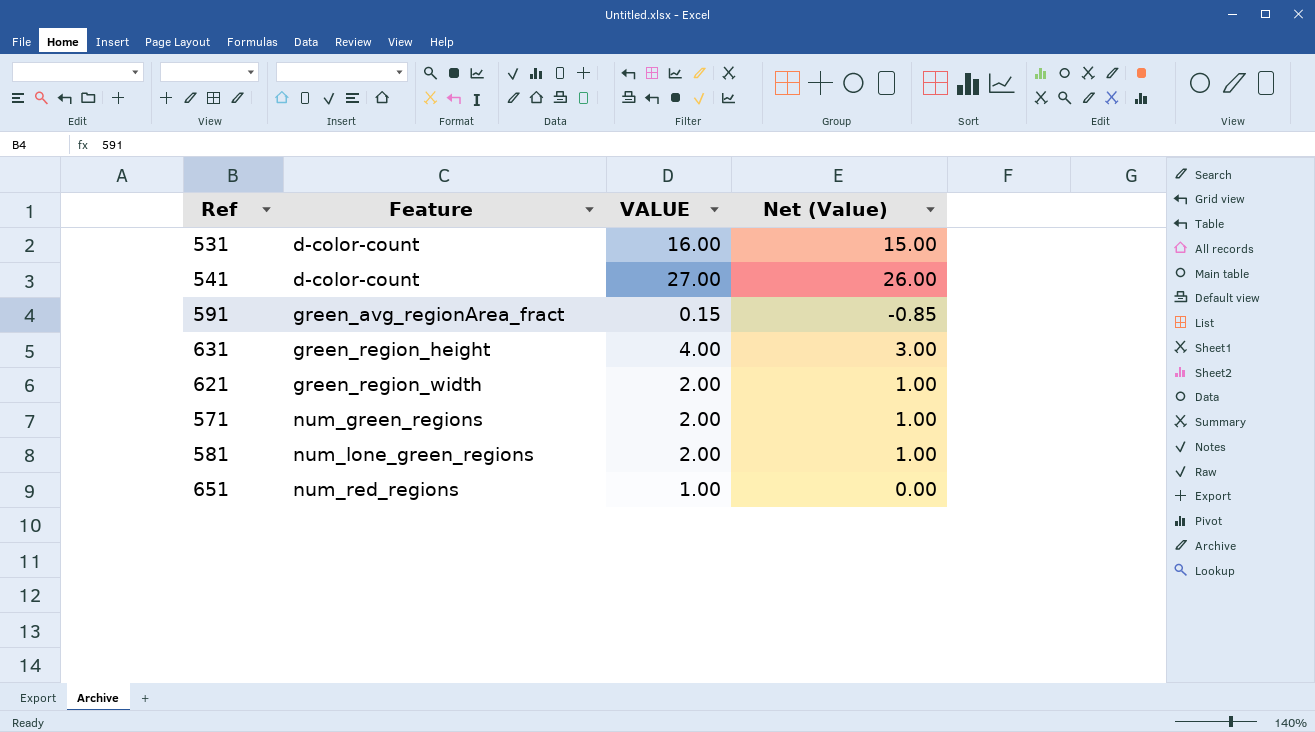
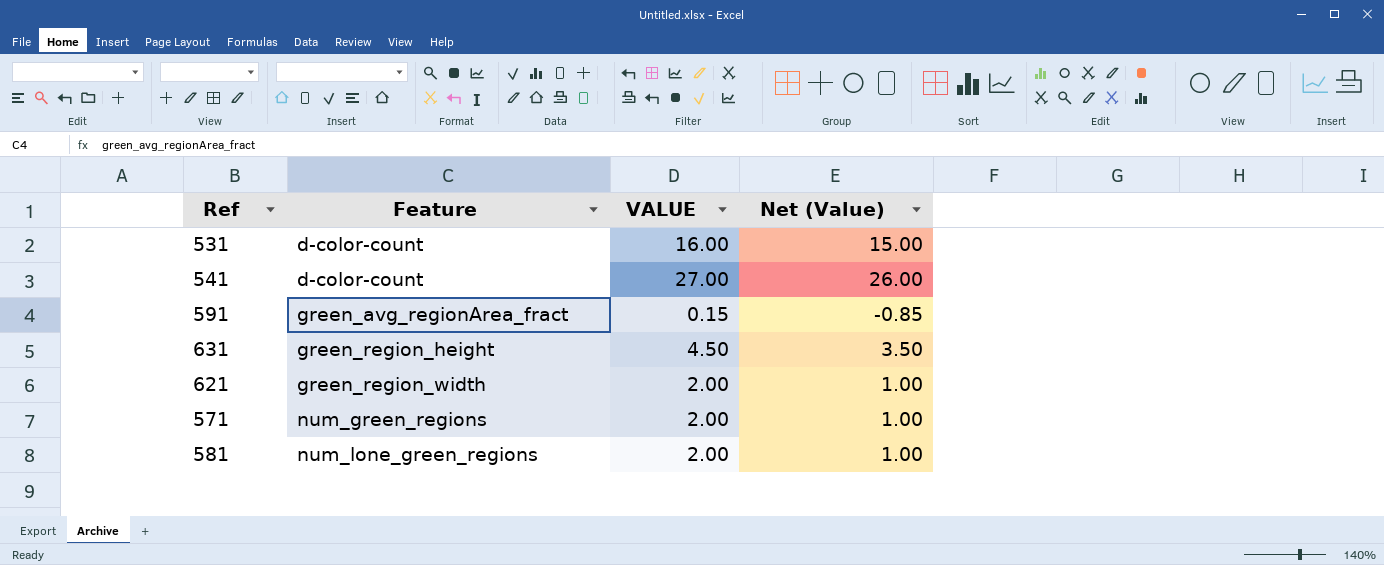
row 651: num_red_regions | 1.00 | 0.00 -> none
631 | VALUE: 4.00 -> 4.50
631 | Net (Value): 3.00 -> 3.50

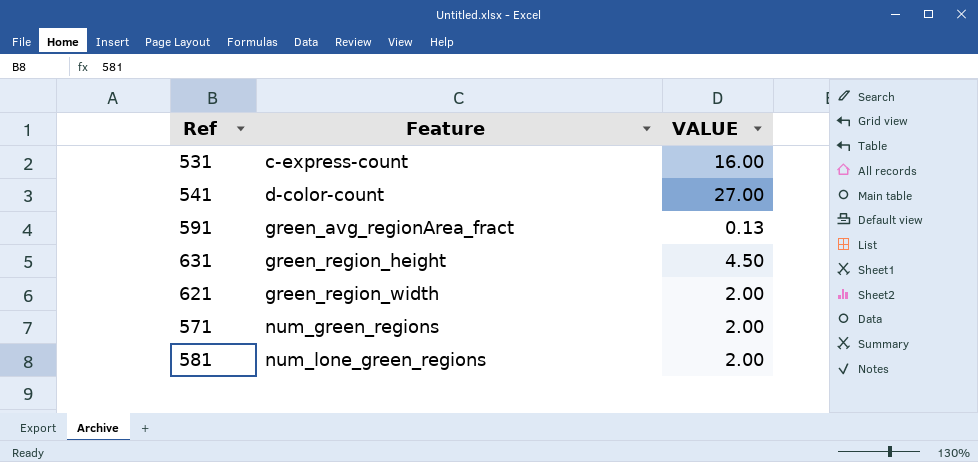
column Net (Value) | formula: [VALUE] - 1 -> none
531 | Feature: d-color-count -> c-express-count
591 | VALUE: 0.15 -> 0.13

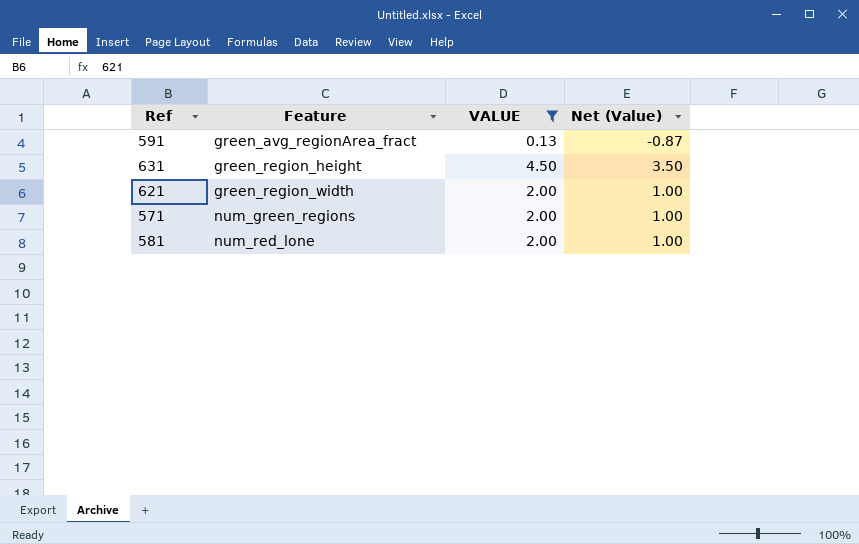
filter: none -> VALUE <= 4.50
column Net (Value) | formula: none -> [VALUE] - 1
581 | Feature: num_lone_green_regions -> num_red_lone

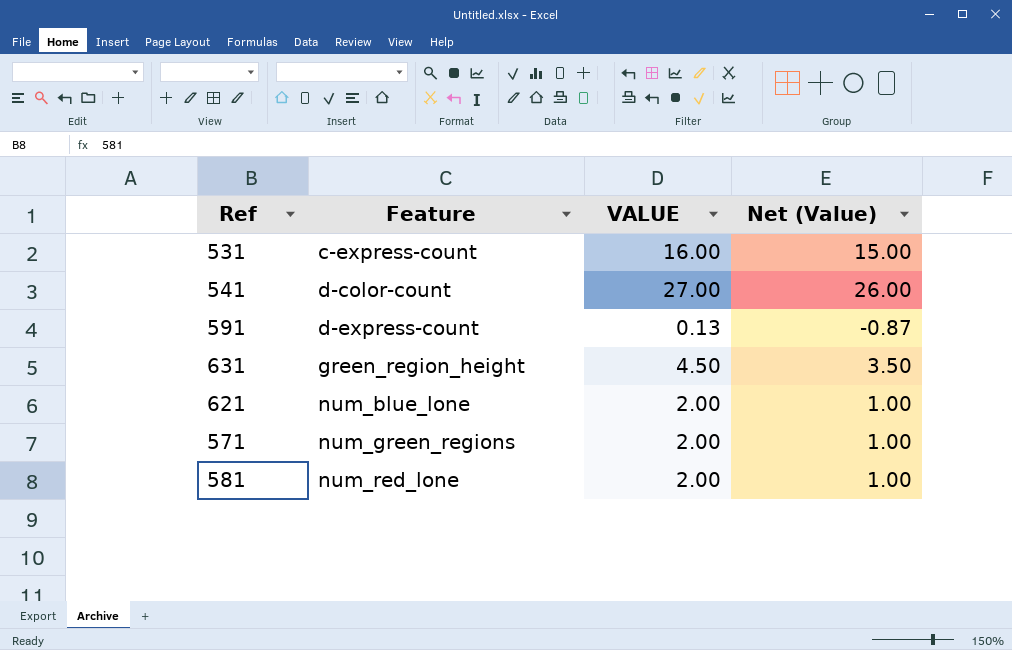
filter: VALUE <= 4.50 -> none
591 | Feature: green_avg_regionArea_fract -> d-express-count
621 | Feature: green_region_width -> num_blue_lone

